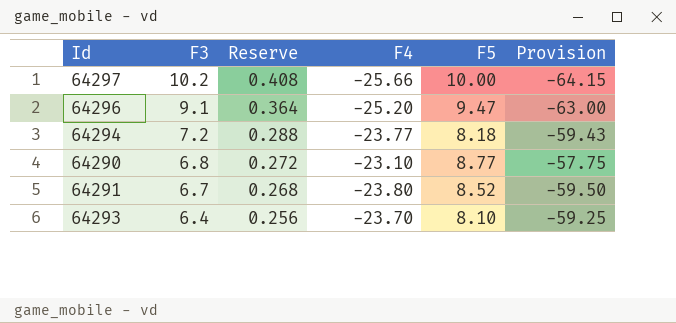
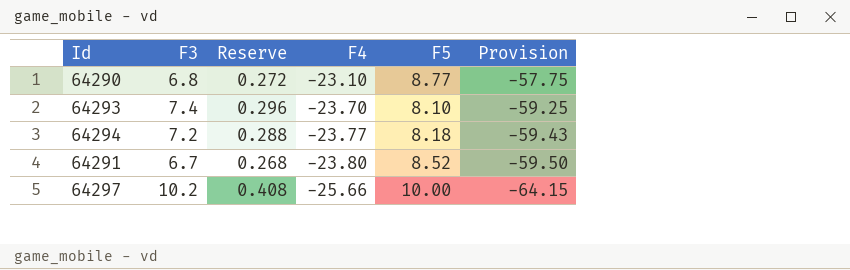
row order: F3 descending -> F4 descending
row 64296: 9.1 | 0.364 | -25.20 | 9.47 | -63.00 -> none
64293 | F3: 6.4 -> 7.4
64293 | Reserve: 0.256 -> 0.296

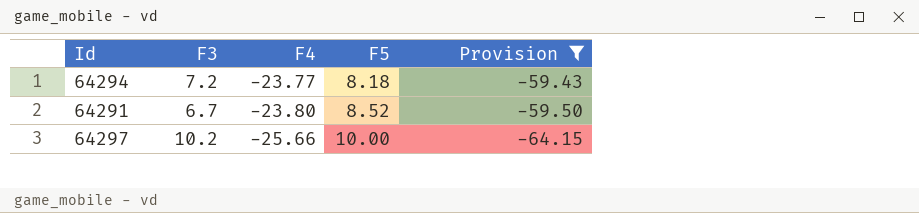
filter: none -> Provision <= -59.43
column Reserve | formula: [F3] * 0.04 -> none

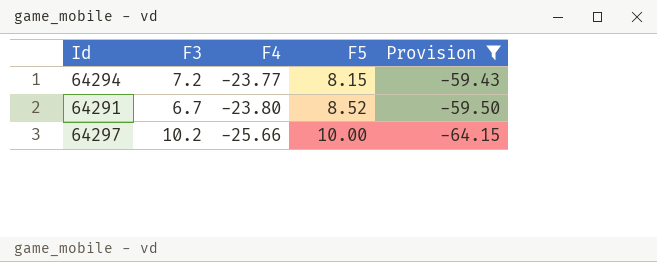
64294 | F5: 8.18 -> 8.15

